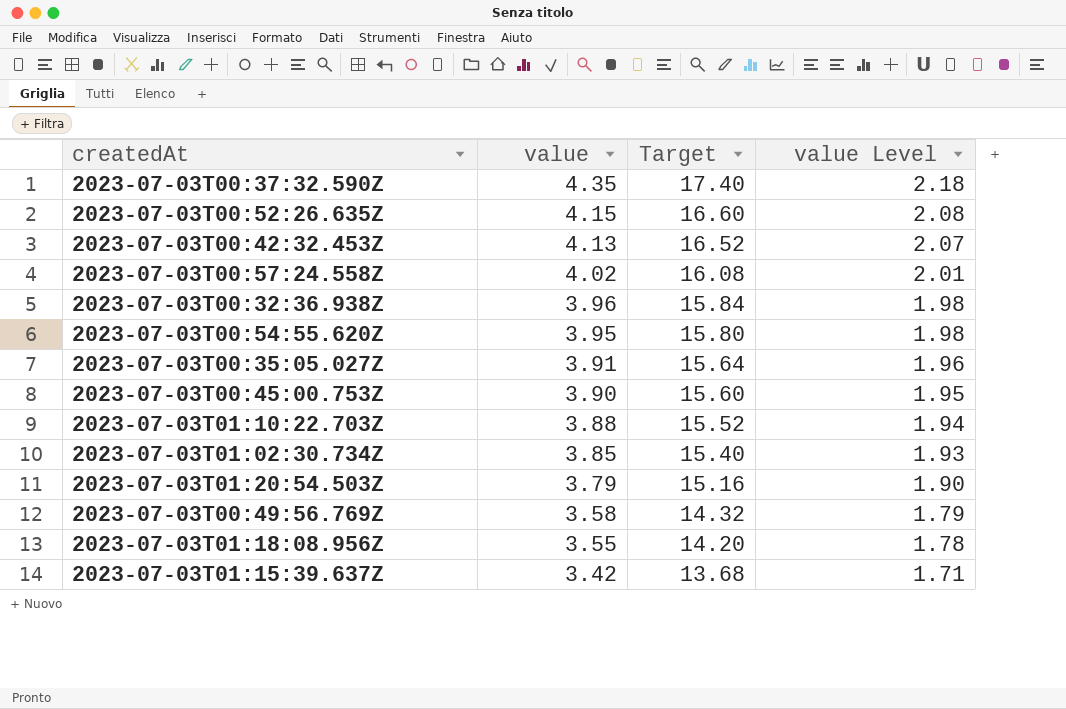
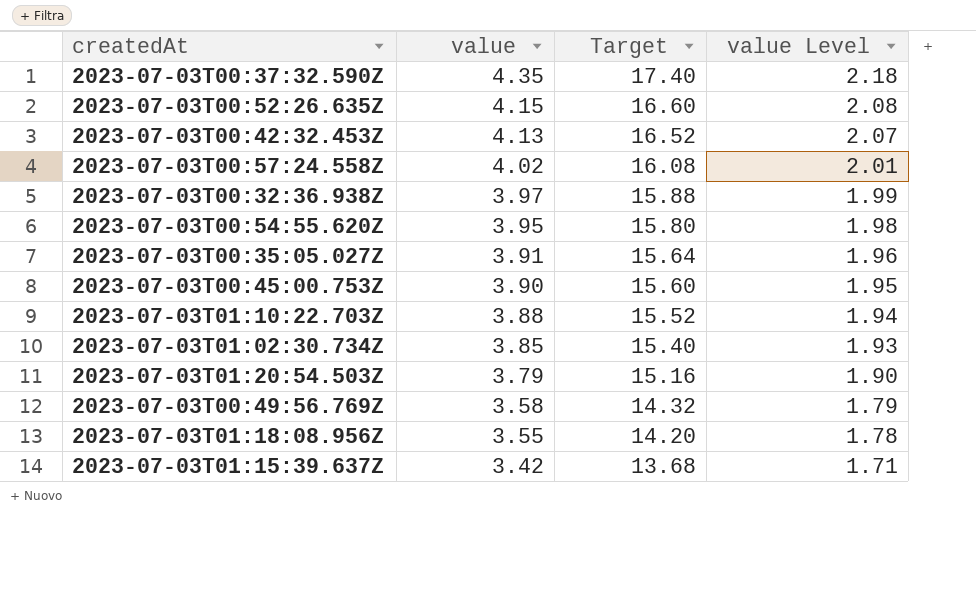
2023-07-03T00:32:36.938Z | value: 3.96 -> 3.97
2023-07-03T00:32:36.938Z | Target: 15.84 -> 15.88
2023-07-03T00:32:36.938Z | value Level: 1.98 -> 1.99

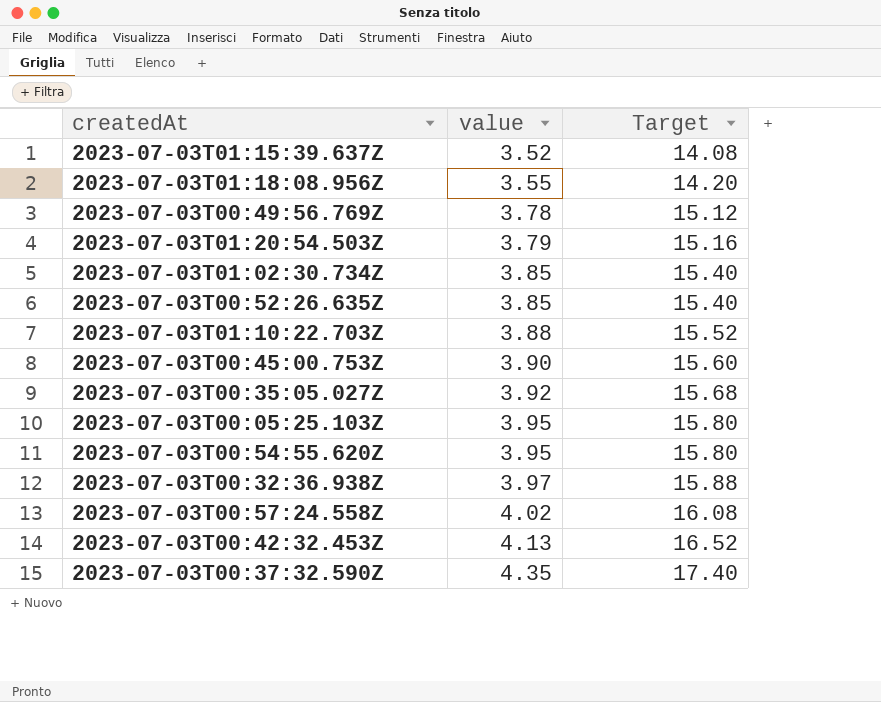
row order: value descending -> value ascending
column value Level | formula: [value] * 0.5 -> none
2023-07-03T01:15:39.637Z | value: 3.42 -> 3.52
2023-07-03T01:15:39.637Z | Target: 13.68 -> 14.08
2023-07-03T00:49:56.769Z | value: 3.58 -> 3.78
2023-07-03T00:49:56.769Z | Target: 14.32 -> 15.12
2023-07-03T00:52:26.635Z | value: 4.15 -> 3.85
2023-07-03T00:52:26.635Z | Target: 16.60 -> 15.40
2023-07-03T00:35:05.027Z | value: 3.91 -> 3.92
2023-07-03T00:35:05.027Z | Target: 15.64 -> 15.68
row 2023-07-03T00:05:25.103Z: none -> 3.95 | 15.80

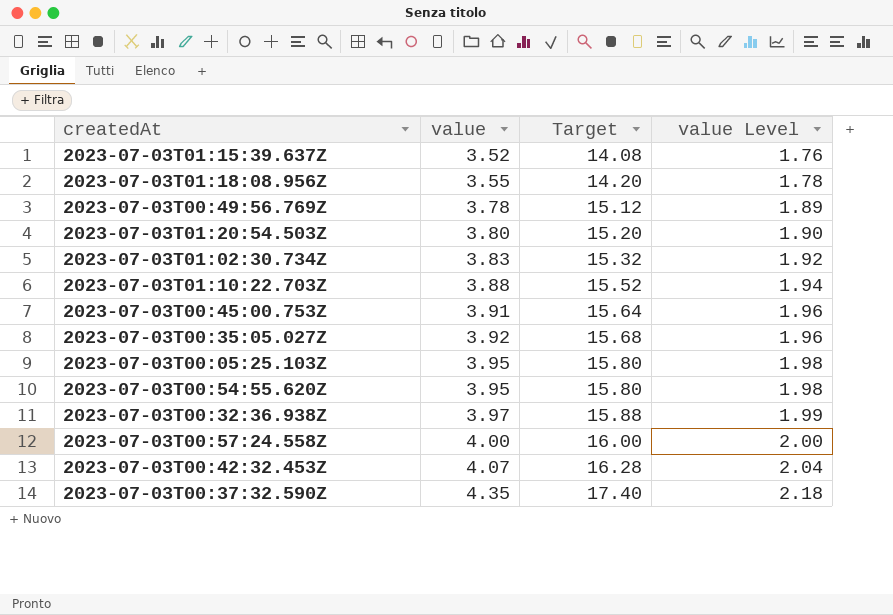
column value Level | formula: none -> [value] * 0.5
row 2023-07-03T00:52:26.635Z: 3.85 | 15.40 -> none
2023-07-03T01:20:54.503Z | value: 3.79 -> 3.80
2023-07-03T01:20:54.503Z | Target: 15.16 -> 15.20
2023-07-03T01:02:30.734Z | value: 3.85 -> 3.83
2023-07-03T01:02:30.734Z | Target: 15.40 -> 15.32
2023-07-03T00:45:00.753Z | value: 3.90 -> 3.91
2023-07-03T00:45:00.753Z | Target: 15.60 -> 15.64
2023-07-03T00:57:24.558Z | value: 4.02 -> 4.00
2023-07-03T00:57:24.558Z | Target: 16.08 -> 16.00
2023-07-03T00:42:32.453Z | value: 4.13 -> 4.07
2023-07-03T00:42:32.453Z | Target: 16.52 -> 16.28

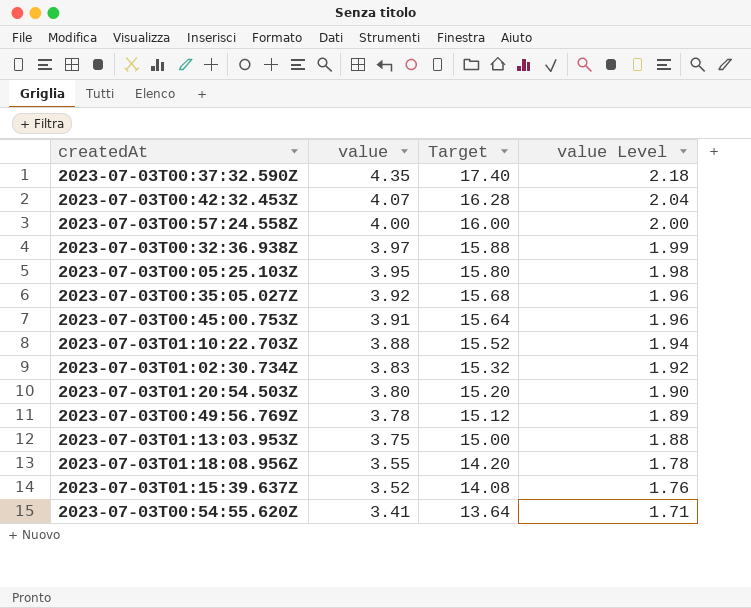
row order: value ascending -> value descending
row 2023-07-03T01:13:03.953Z: none -> 3.75 | 15.00 | 1.88
2023-07-03T00:54:55.620Z | value: 3.95 -> 3.41
2023-07-03T00:54:55.620Z | Target: 15.80 -> 13.64
2023-07-03T00:54:55.620Z | value Level: 1.98 -> 1.71

